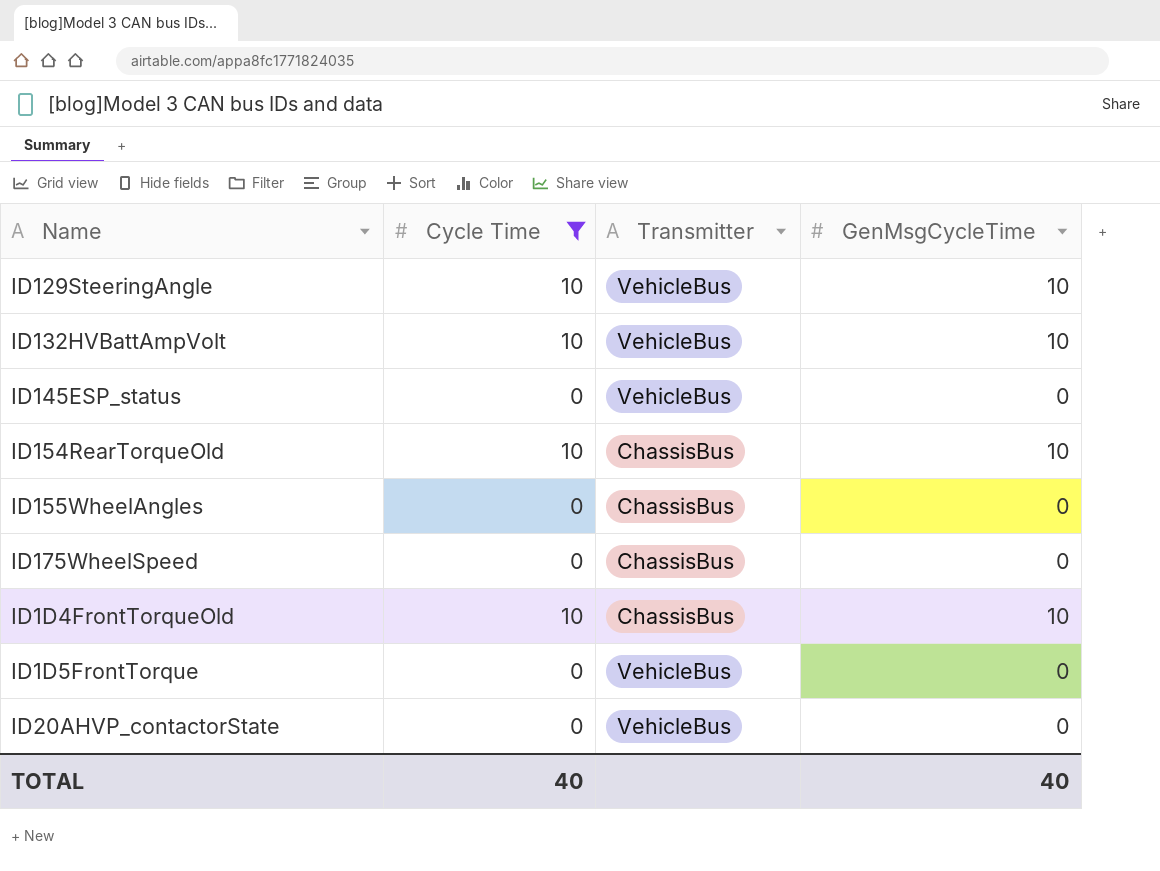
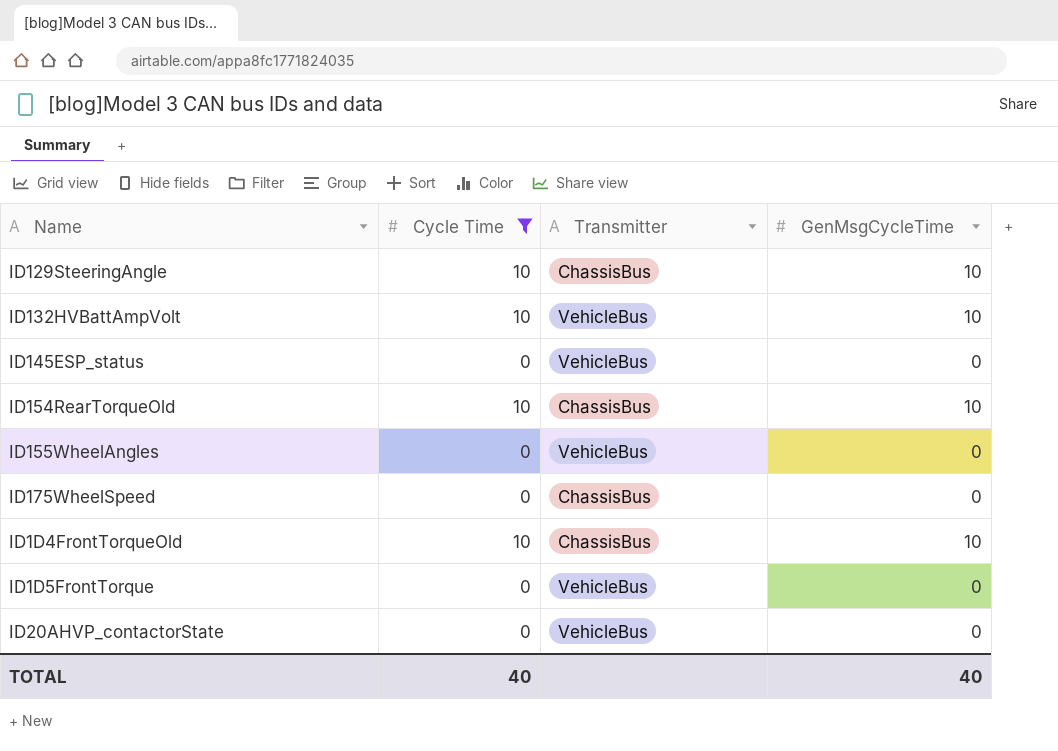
ID129SteeringAngle | Transmitter: VehicleBus -> ChassisBus
ID155WheelAngles | Transmitter: ChassisBus -> VehicleBus

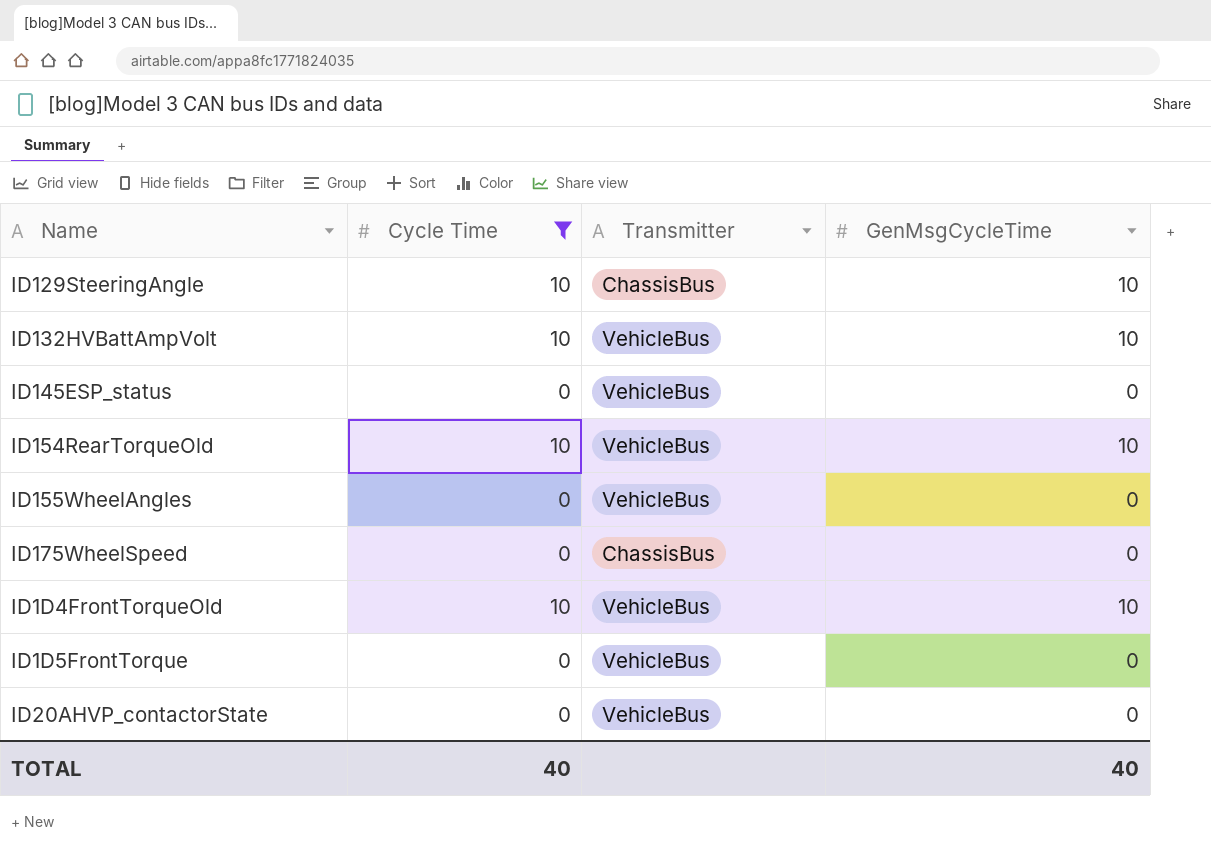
ID154RearTorqueOld | Transmitter: ChassisBus -> VehicleBus
ID1D4FrontTorqueOld | Transmitter: ChassisBus -> VehicleBus

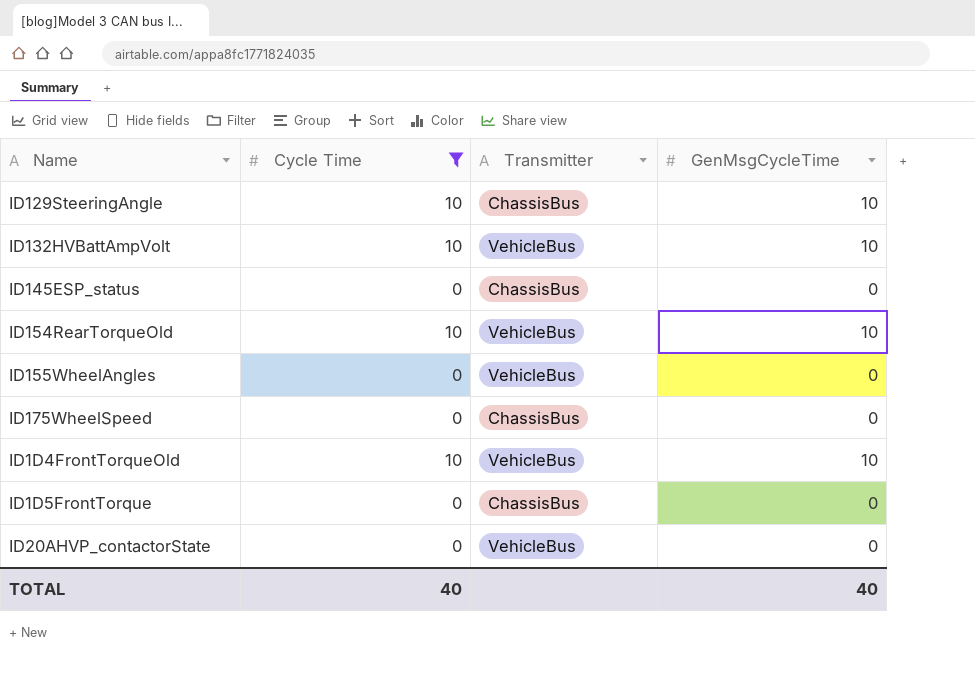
ID145ESP_status | Transmitter: VehicleBus -> ChassisBus
ID1D5FrontTorque | Transmitter: VehicleBus -> ChassisBus

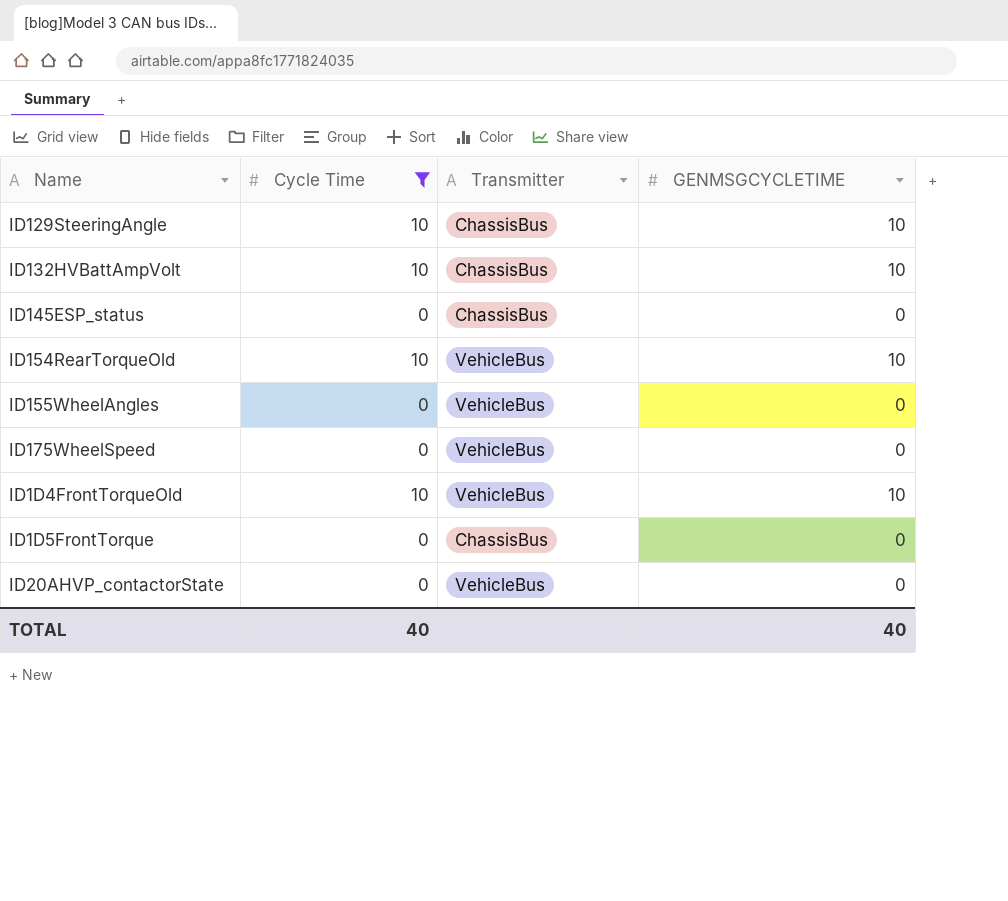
column name: GenMsgCycleTime -> GENMSGCYCLETIME
ID132HVBattAmpVolt | Transmitter: VehicleBus -> ChassisBus
ID175WheelSpeed | Transmitter: ChassisBus -> VehicleBus

